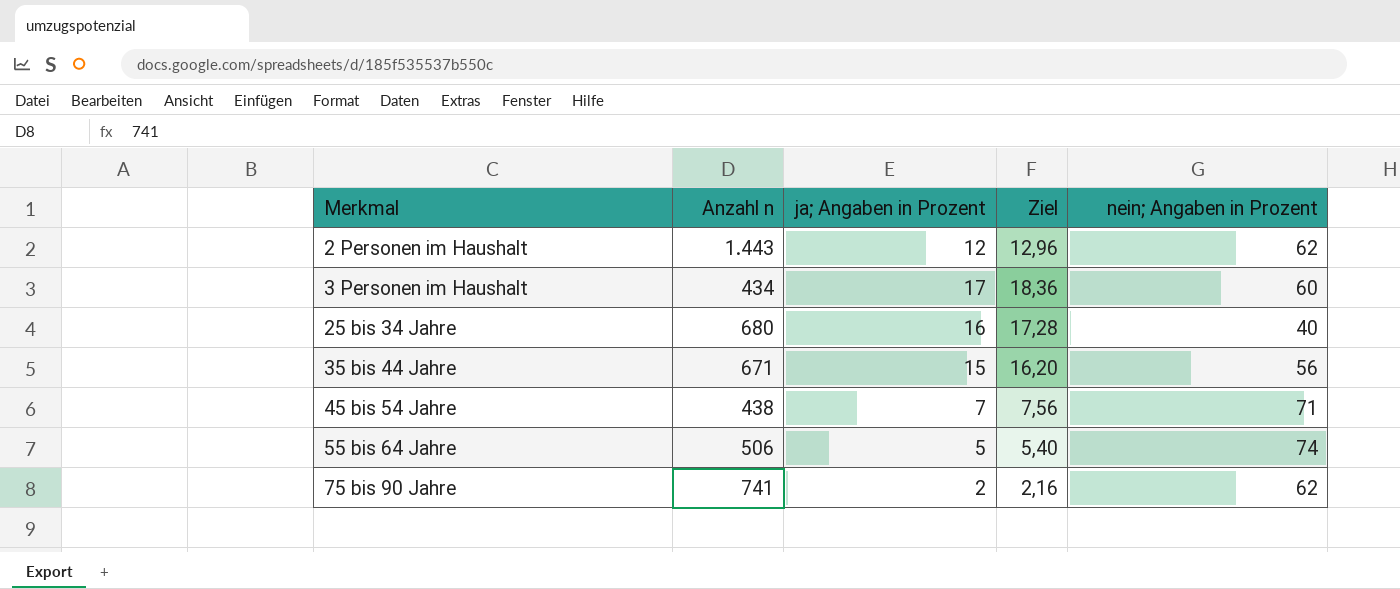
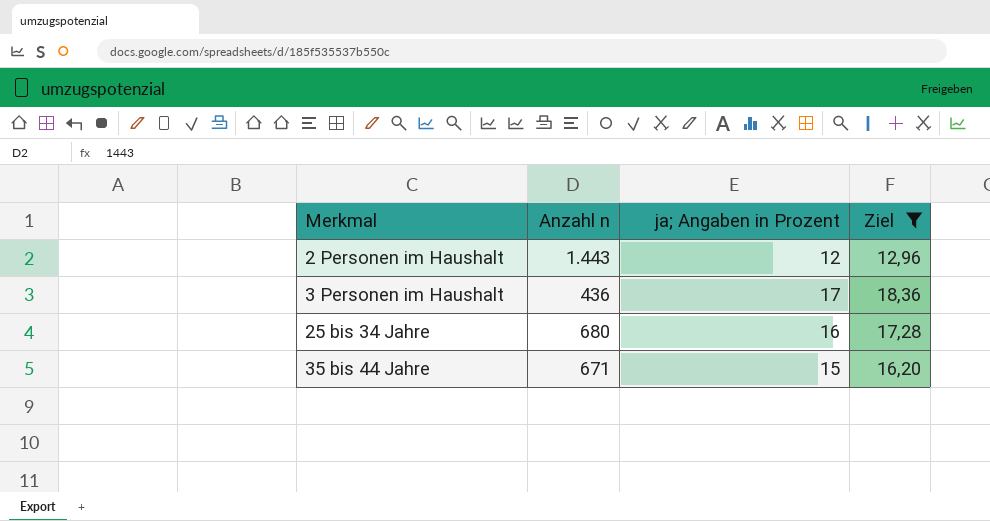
filter: none -> Ziel >= 12,96
column nein; Angaben in Prozent | position: 5 -> none
3 Personen im Haushalt | Anzahl n: 434 -> 436

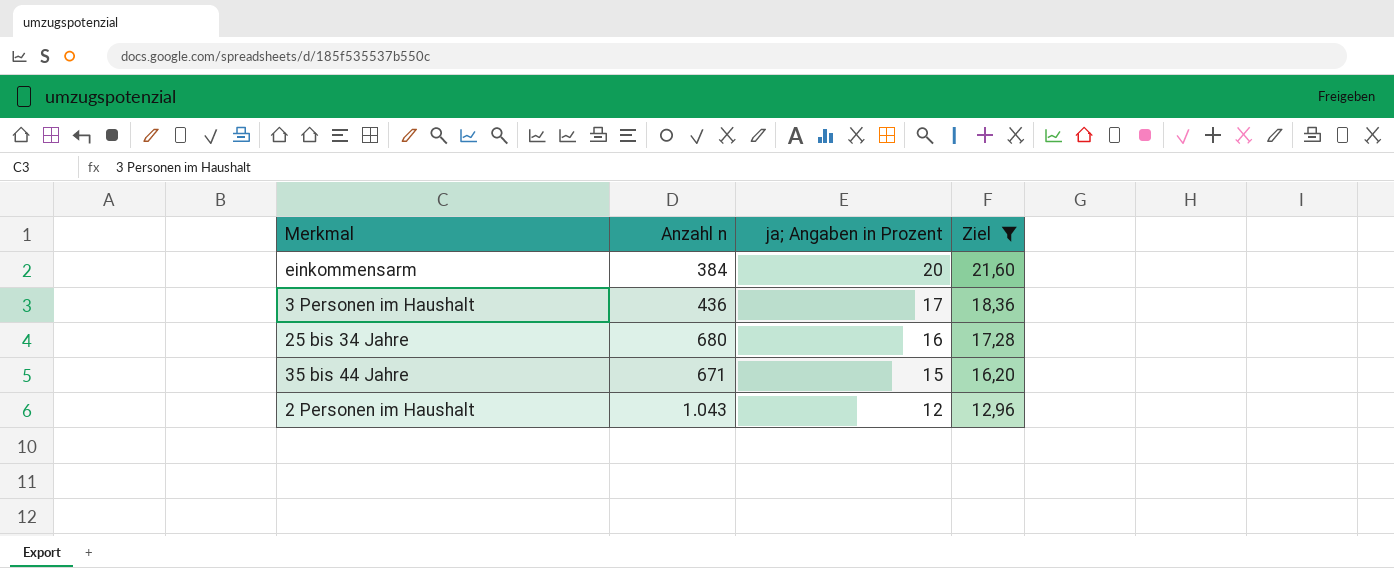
row order: Merkmal ascending -> ja; Angaben in Prozent descending
row einkommensarm: none -> 384 | 20 | 21,60
2 Personen im Haushalt | Anzahl n: 1.443 -> 1.043

